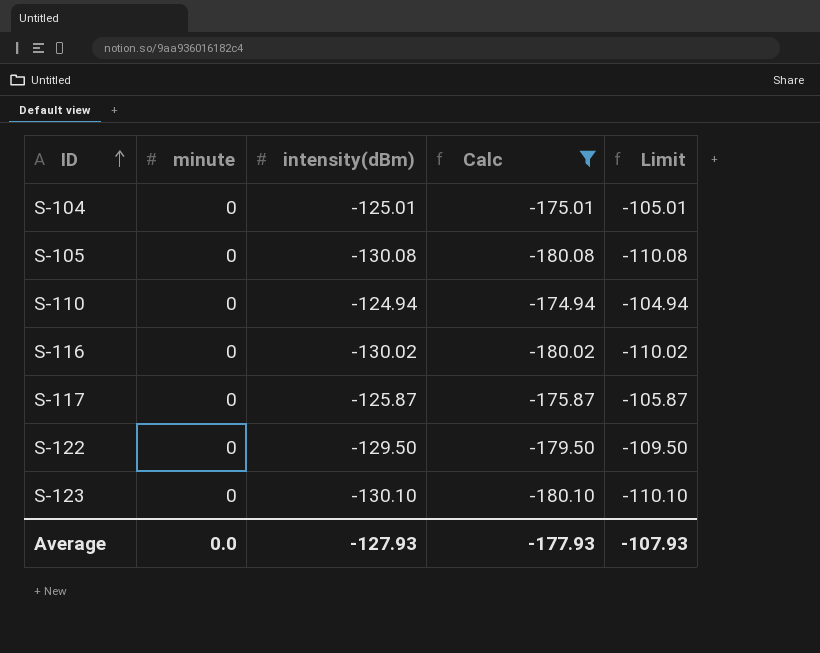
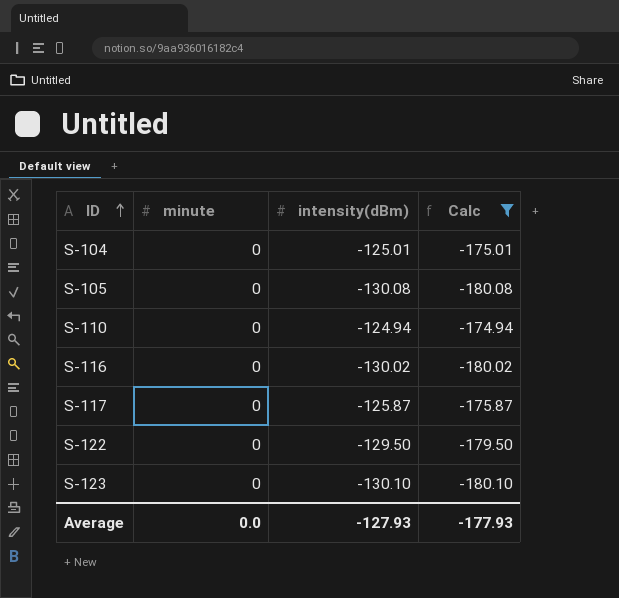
column Limit | formula: [intensity(dBm)] + 20 -> none

